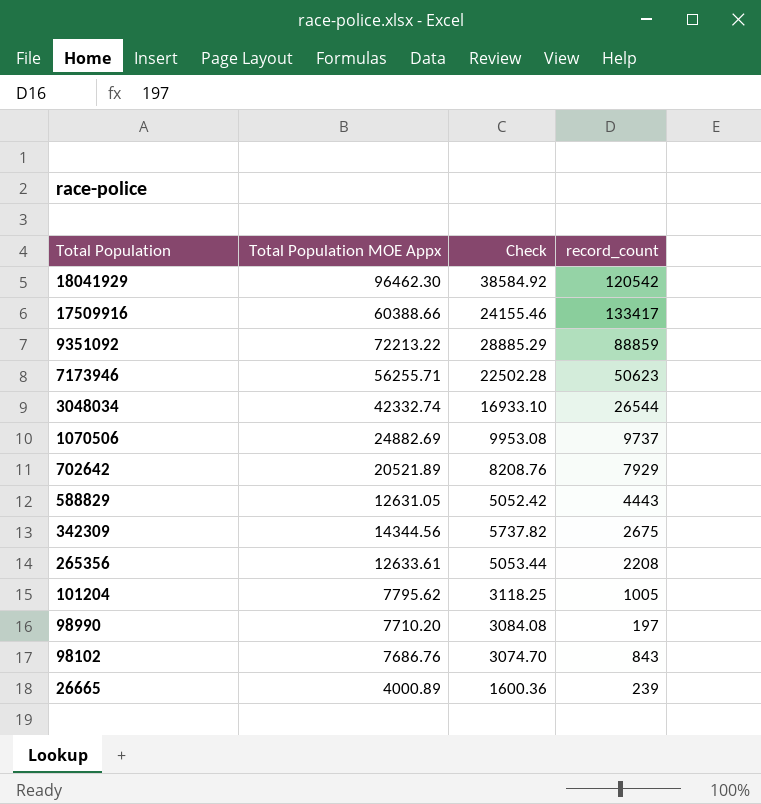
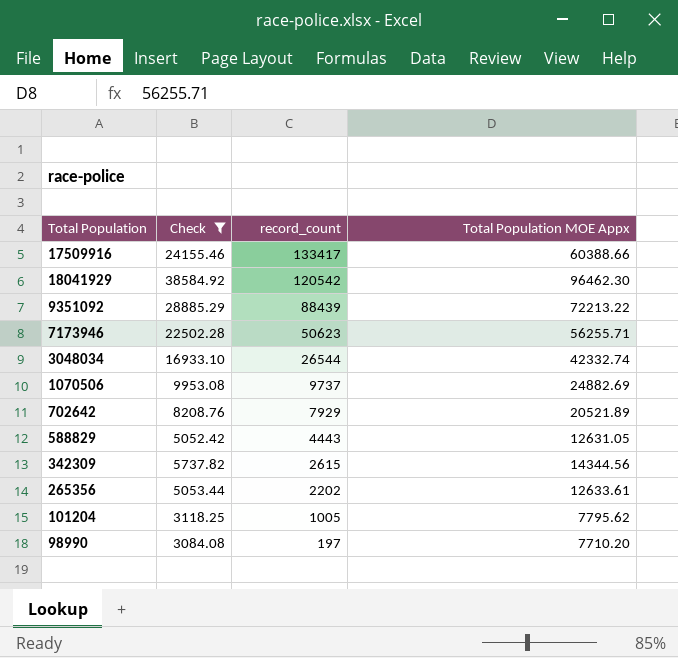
filter: none -> Check >= 3084.08
row order: Total Population descending -> record_count descending
column Total Population MOE Appx | position: 2 -> 4
9351092 | record_count: 88859 -> 88439
342309 | record_count: 2675 -> 2615
265356 | record_count: 2208 -> 2202

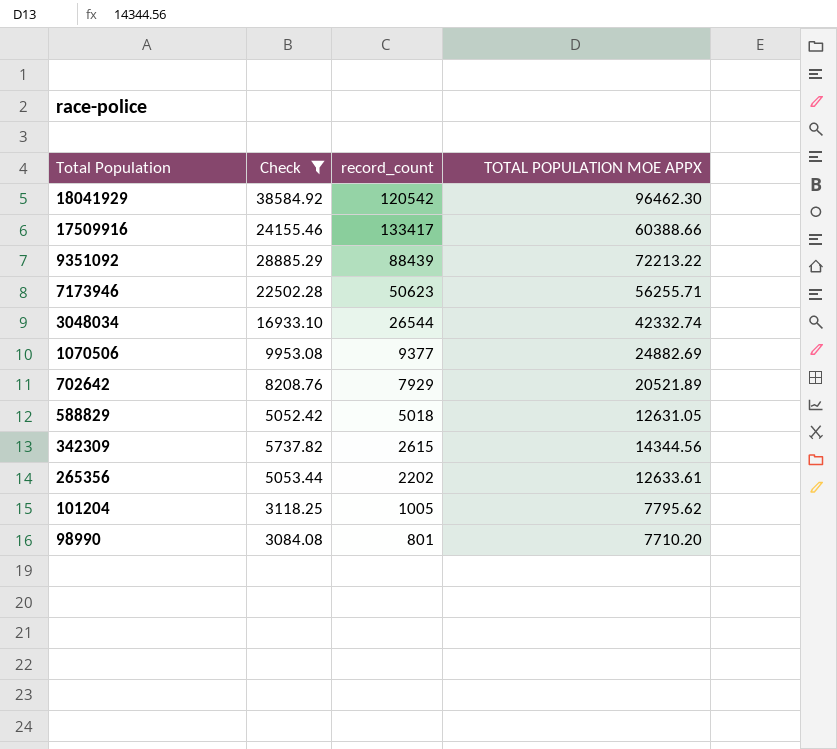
row order: record_count descending -> Total Population descending
column name: Total Population MOE Appx -> TOTAL POPULATION MOE APPX
1070506 | record_count: 9737 -> 9377
588829 | record_count: 4443 -> 5018
98990 | record_count: 197 -> 801

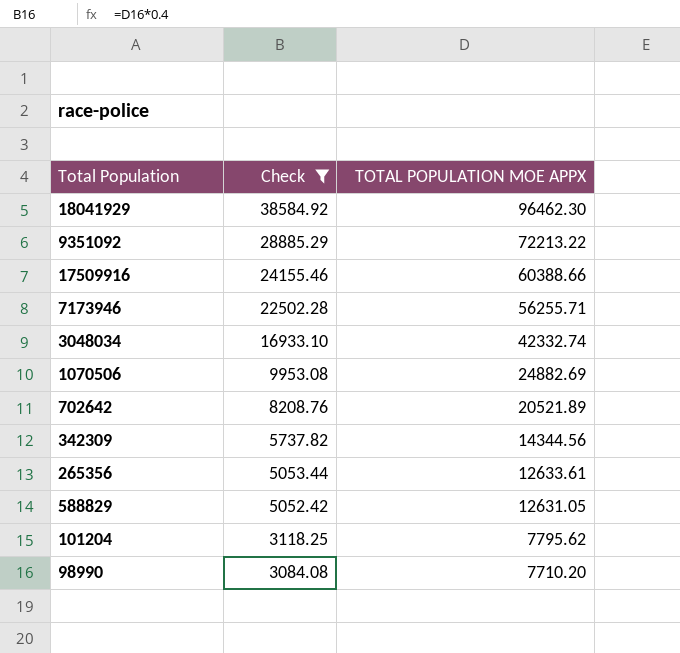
row order: Total Population descending -> Check descending
column record_count | position: 3 -> none

